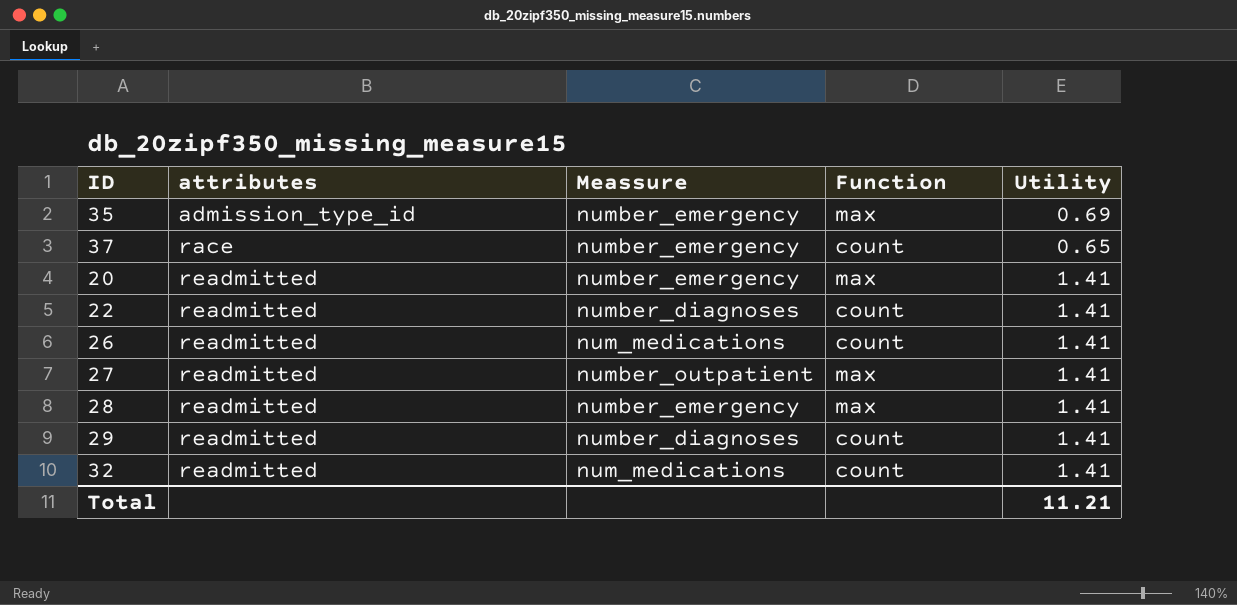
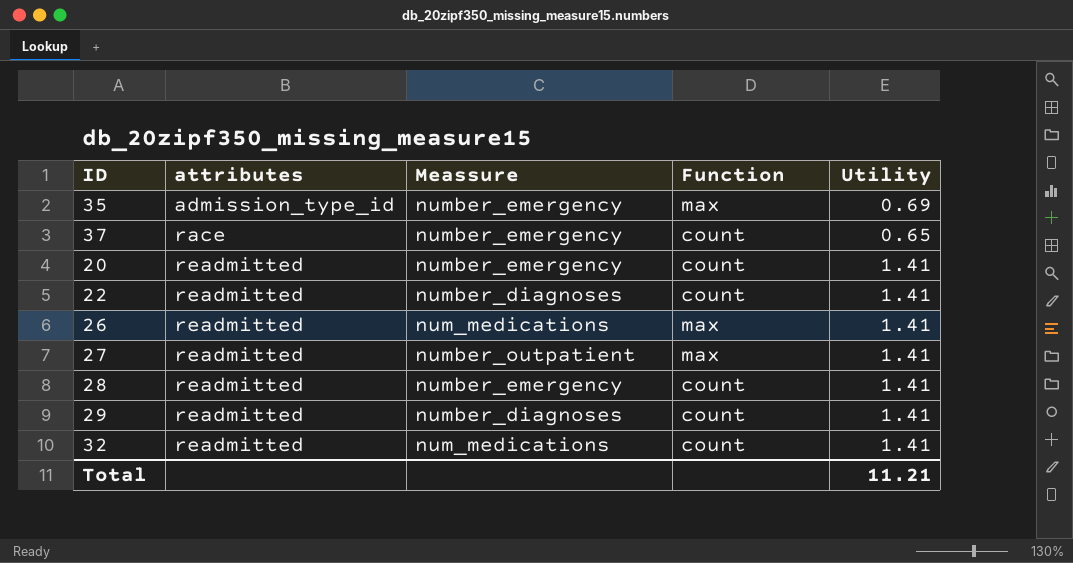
20 | Function: max -> count
26 | Function: count -> max
28 | Function: max -> count

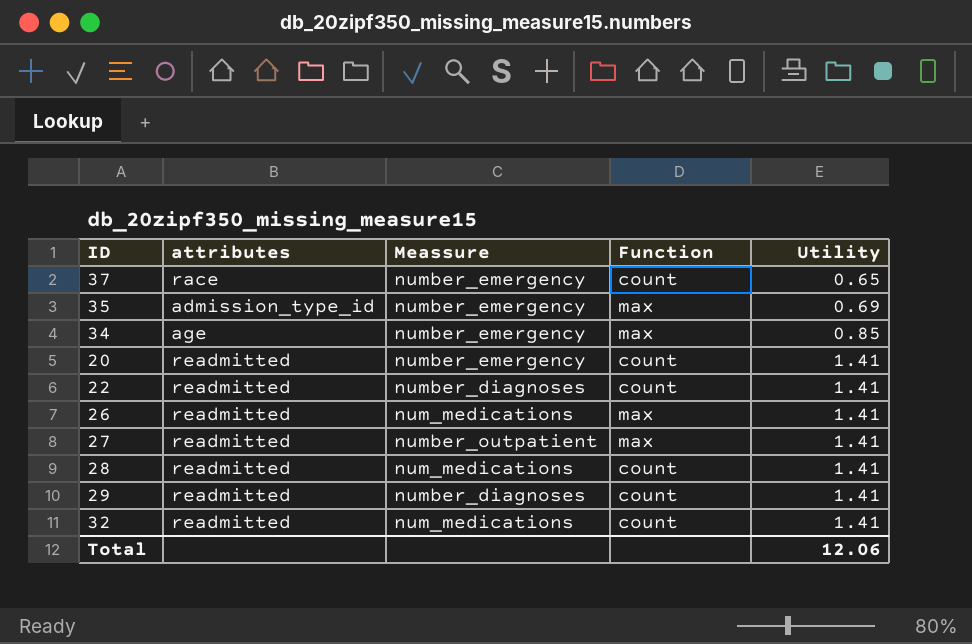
row order: attributes ascending -> Utility ascending
row 34: none -> age | number_emergency | max | 0.85
28 | Meassure: number_emergency -> num_medications
Total | Utility: 11.21 -> 12.06

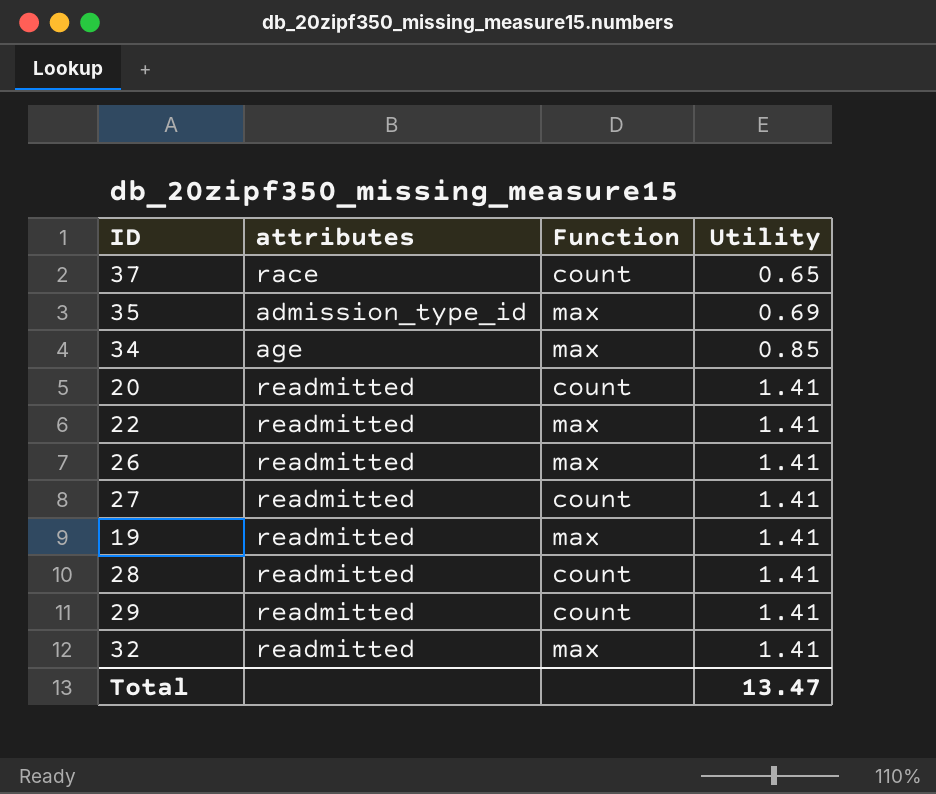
column Meassure | position: 3 -> none
22 | Function: count -> max
27 | Function: max -> count
row 19: none -> readmitted | max | 1.41
32 | Function: count -> max
Total | Utility: 12.06 -> 13.47

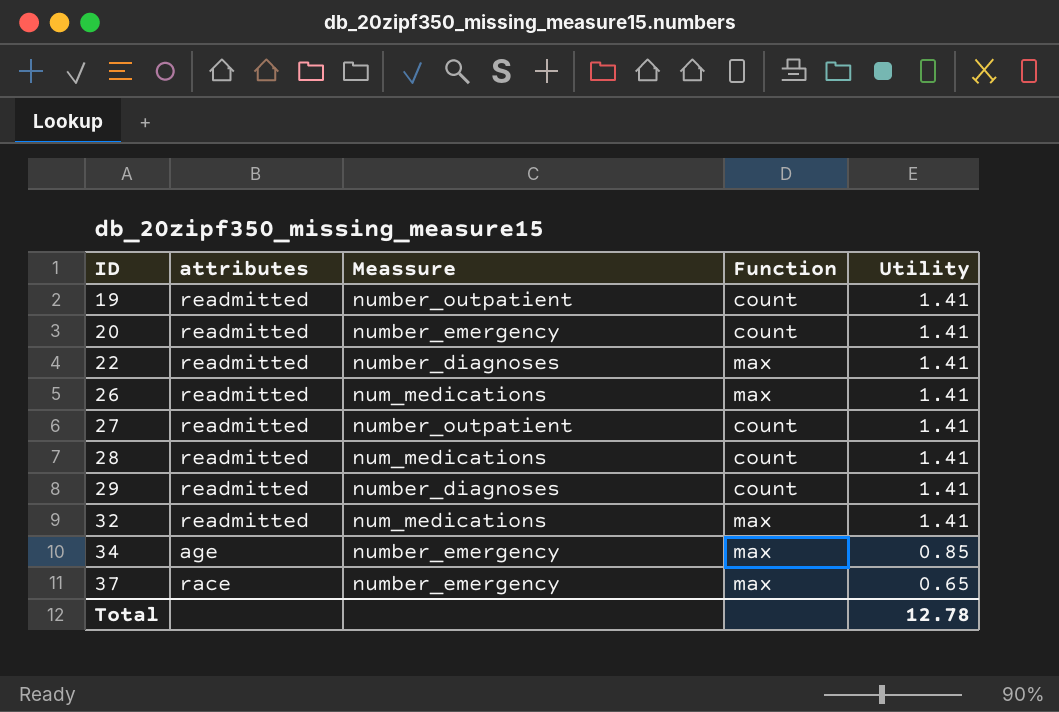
row order: Utility ascending -> ID ascending
column Meassure | position: none -> 3
row 35: admission_type_id | max | 0.69 -> none
19 | Function: max -> count
37 | Function: count -> max
Total | Utility: 13.47 -> 12.78

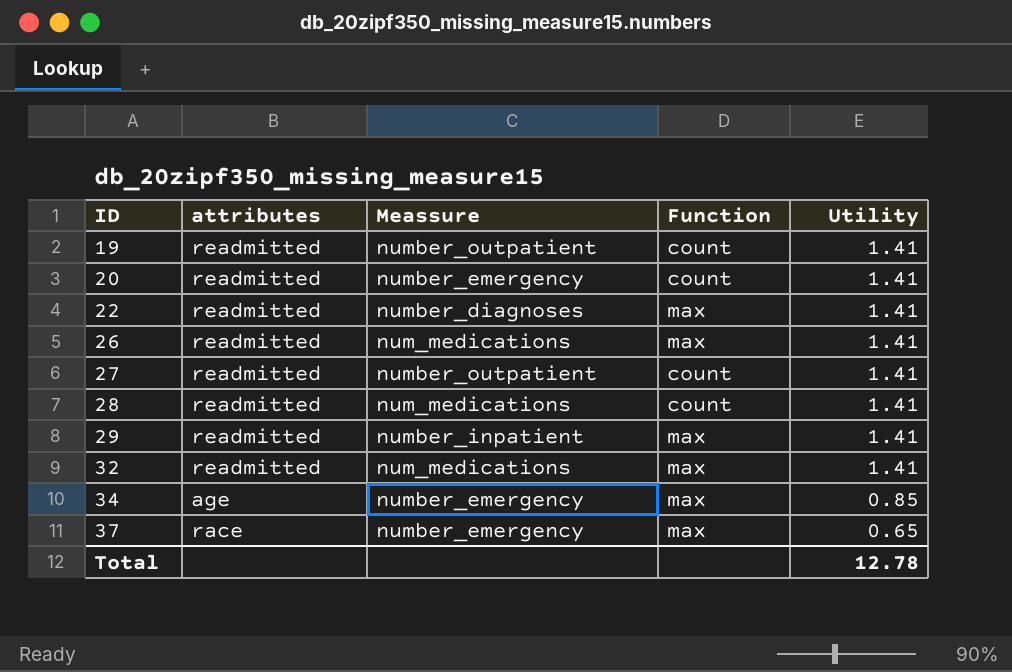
29 | Meassure: number_diagnoses -> number_inpatient
29 | Function: count -> max

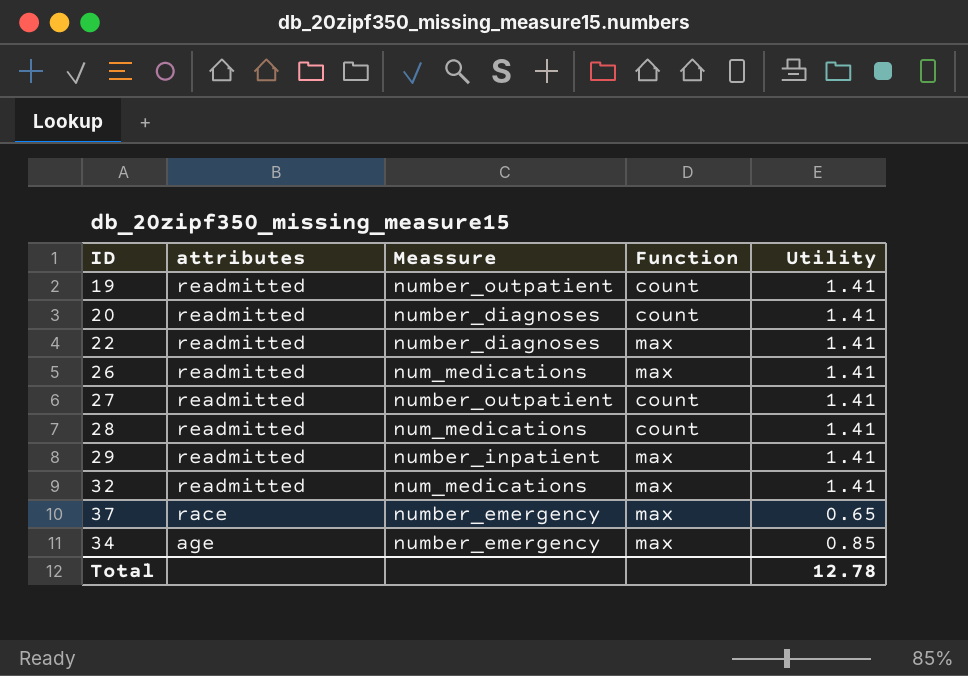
row order: ID ascending -> attributes descending
20 | Meassure: number_emergency -> number_diagnoses

